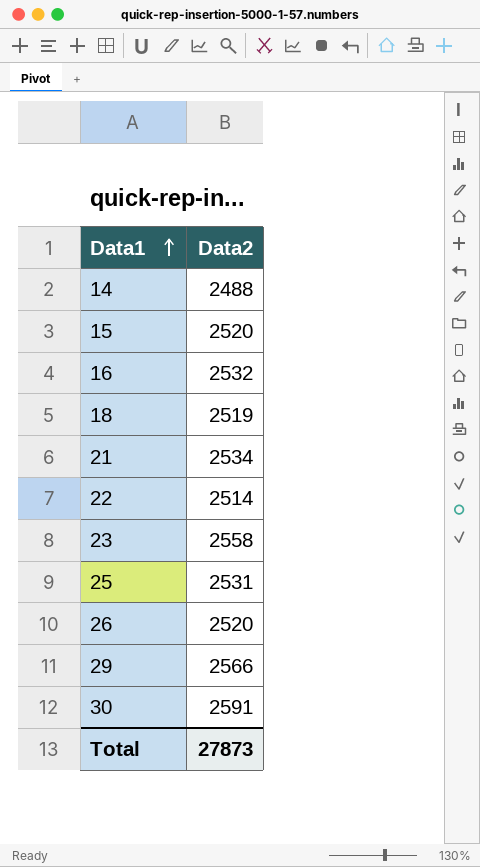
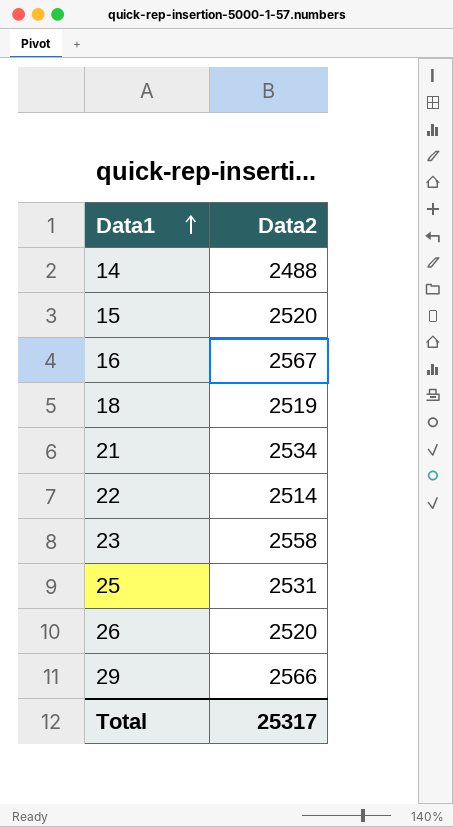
row 30: 2591 -> none
16 | Data2: 2532 -> 2567
Total | Data2: 27873 -> 25317

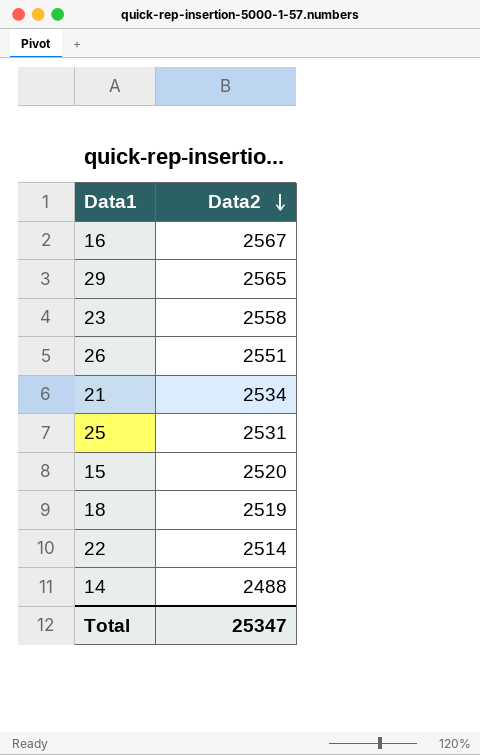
row order: Data1 ascending -> Data2 descending
29 | Data2: 2566 -> 2565
26 | Data2: 2520 -> 2551
Total | Data2: 25317 -> 25347

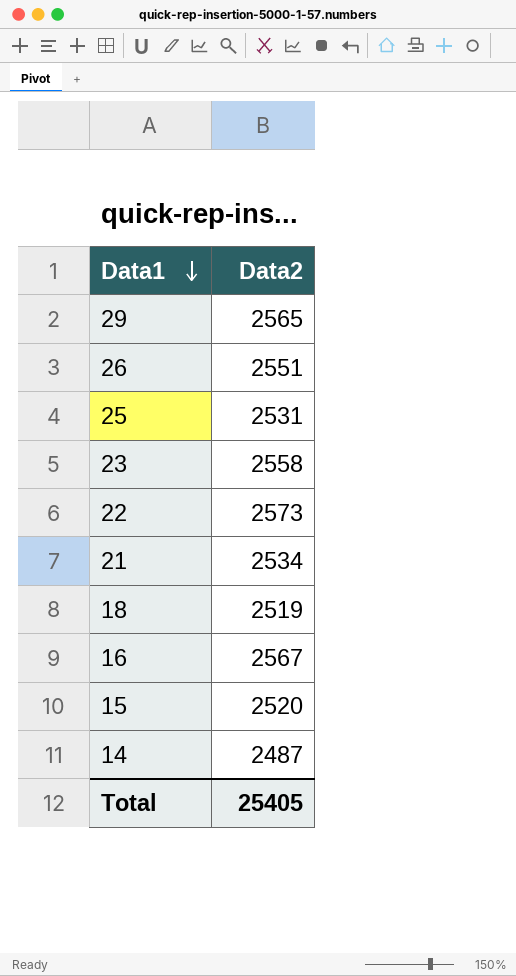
row order: Data2 descending -> Data1 descending
22 | Data2: 2514 -> 2573
14 | Data2: 2488 -> 2487
Total | Data2: 25347 -> 25405

